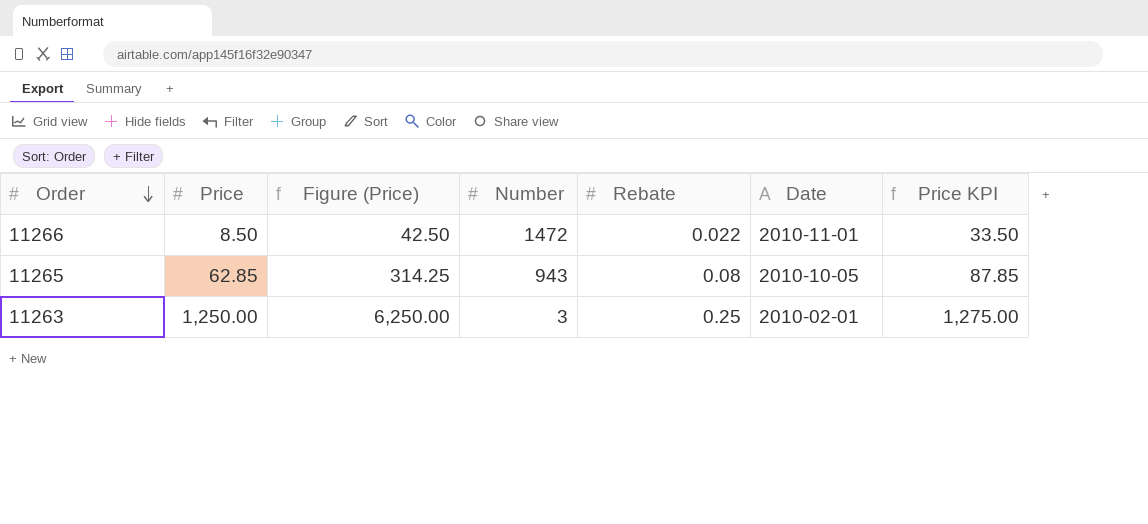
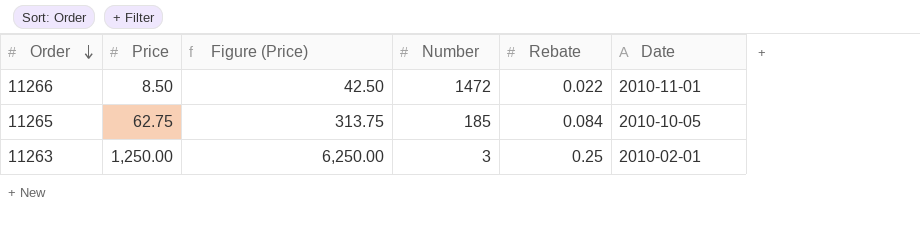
column Price KPI | formula: [Price] + 25 -> none
11265 | Price: 62.85 -> 62.75
11265 | Figure (Price): 314.25 -> 313.75
11265 | Number: 943 -> 185
11265 | Rebate: 0.08 -> 0.084

